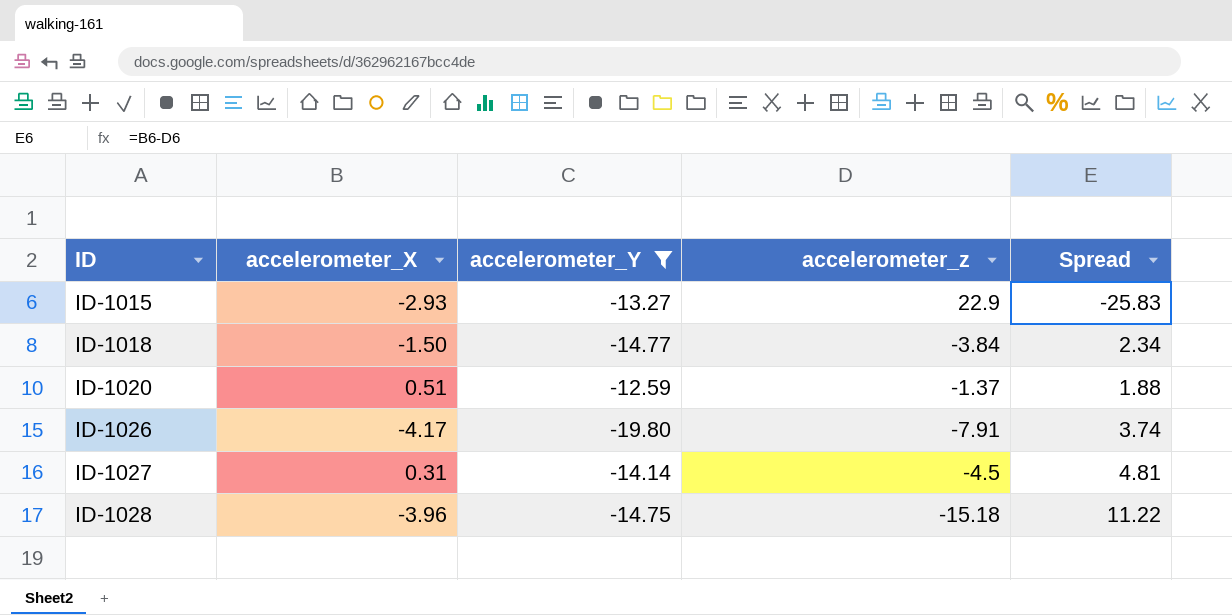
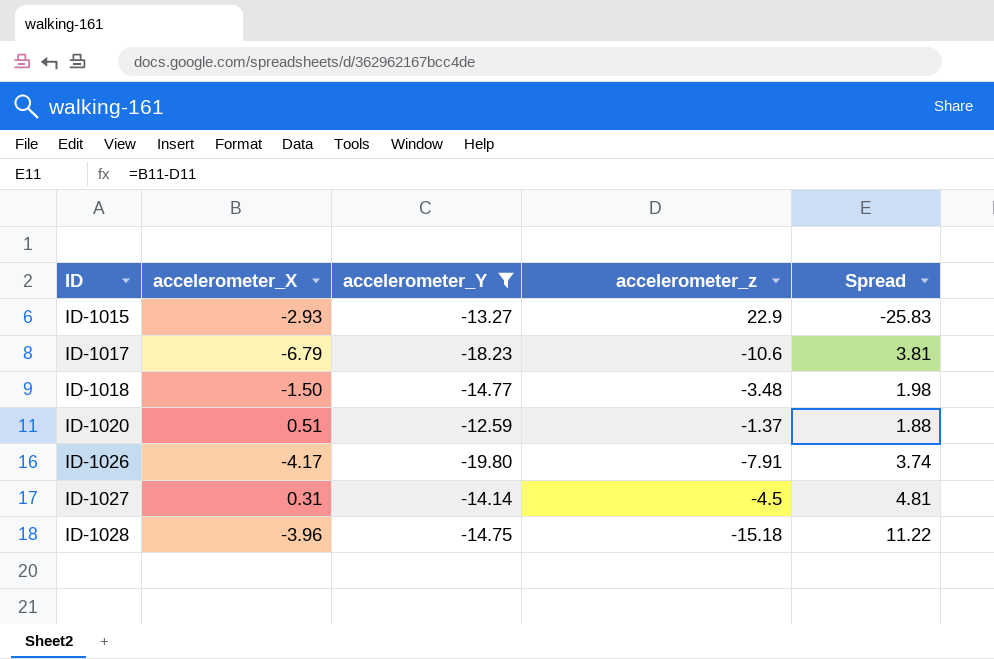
row ID-1017: none -> -6.79 | -18.23 | -10.6 | 3.81
ID-1018 | accelerometer_z: -3.84 -> -3.48
ID-1018 | Spread: 2.34 -> 1.98

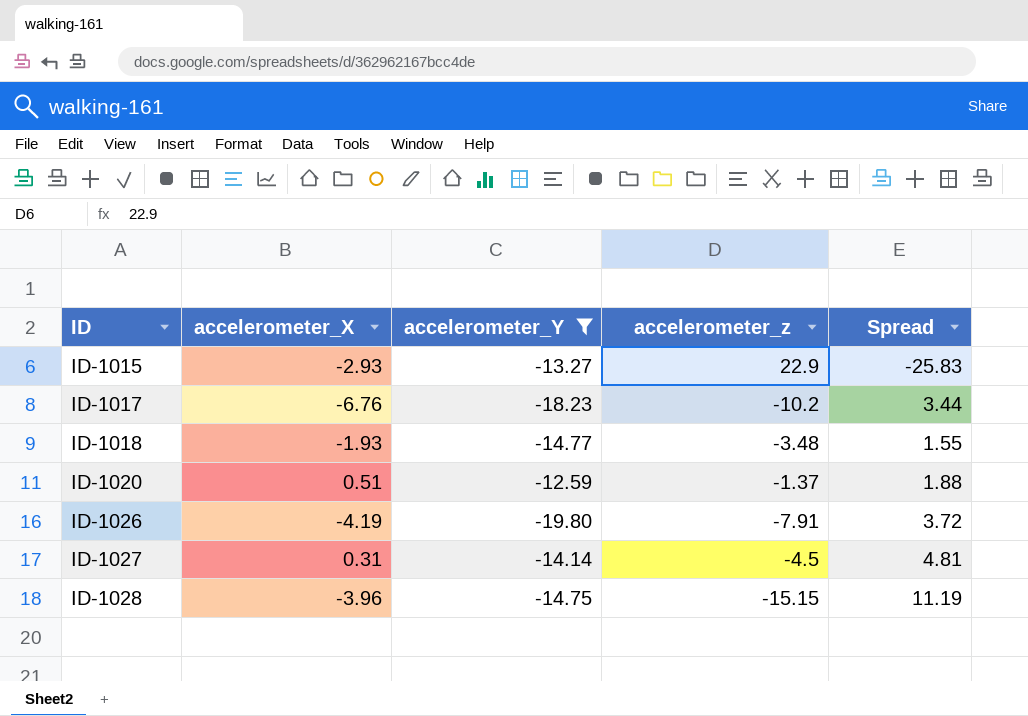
ID-1017 | accelerometer_X: -6.79 -> -6.76
ID-1017 | accelerometer_z: -10.6 -> -10.2
ID-1017 | Spread: 3.81 -> 3.44
ID-1018 | accelerometer_X: -1.50 -> -1.93
ID-1018 | Spread: 1.98 -> 1.55
ID-1026 | accelerometer_X: -4.17 -> -4.19
ID-1026 | Spread: 3.74 -> 3.72
ID-1028 | accelerometer_z: -15.18 -> -15.15
ID-1028 | Spread: 11.22 -> 11.19

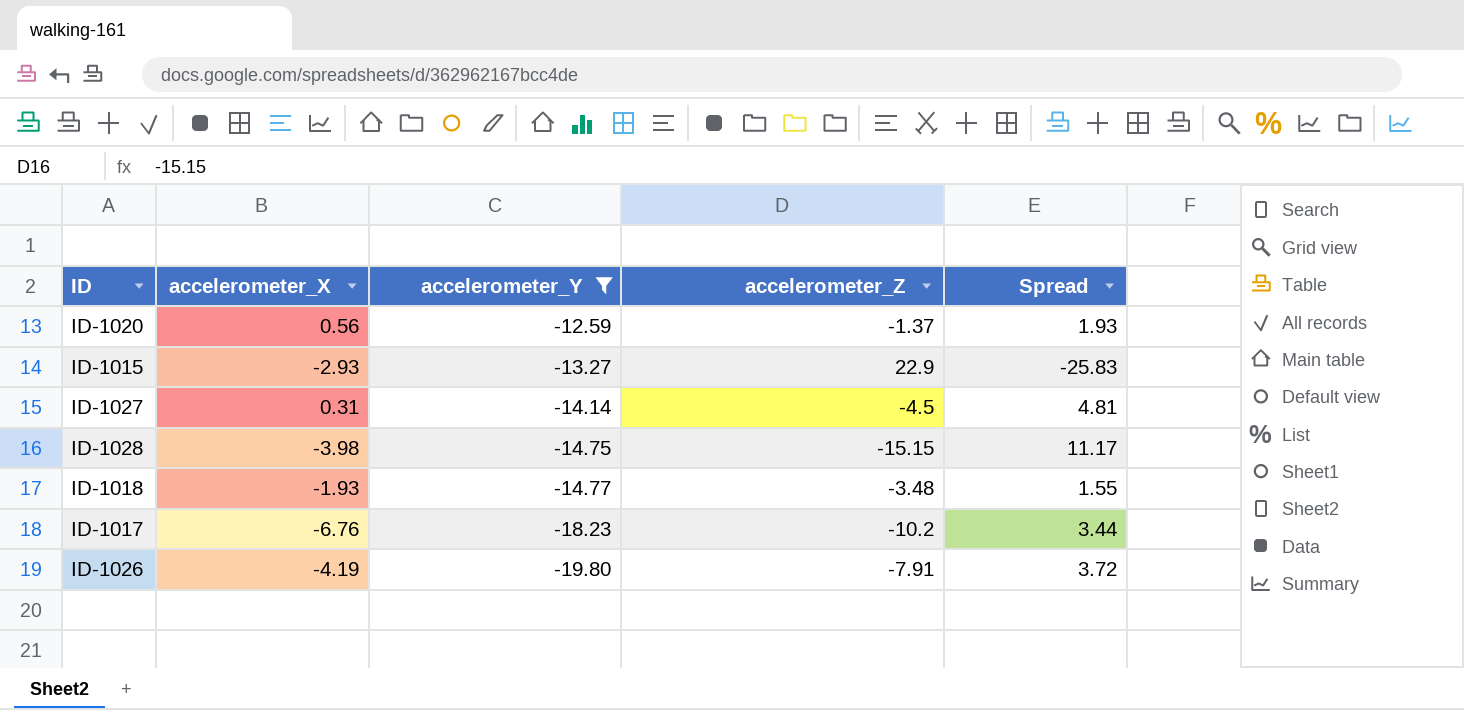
row order: ID ascending -> accelerometer_Y descending
column name: accelerometer_z -> accelerometer_Z
ID-1020 | accelerometer_X: 0.51 -> 0.56
ID-1020 | Spread: 1.88 -> 1.93
ID-1028 | accelerometer_X: -3.96 -> -3.98
ID-1028 | Spread: 11.19 -> 11.17

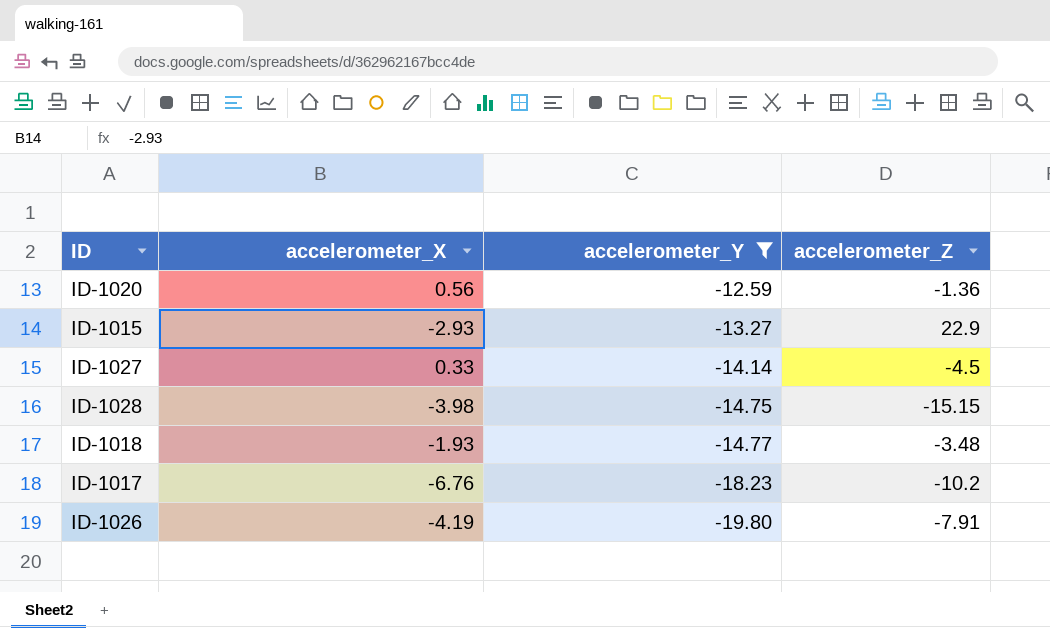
column Spread | formula: [accelerometer_X] - [accelerometer_Z] -> none
ID-1020 | accelerometer_Z: -1.37 -> -1.36
ID-1027 | accelerometer_X: 0.31 -> 0.33

